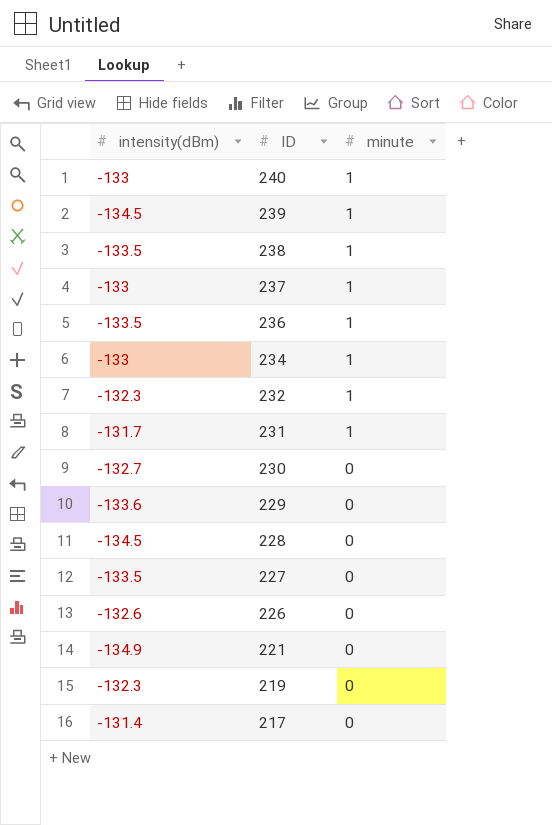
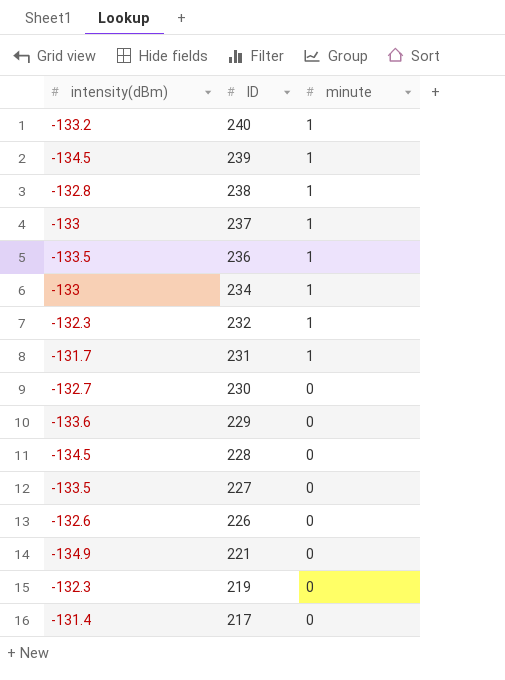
240 | intensity(dBm): -133 -> -133.2
238 | intensity(dBm): -133.5 -> -132.8

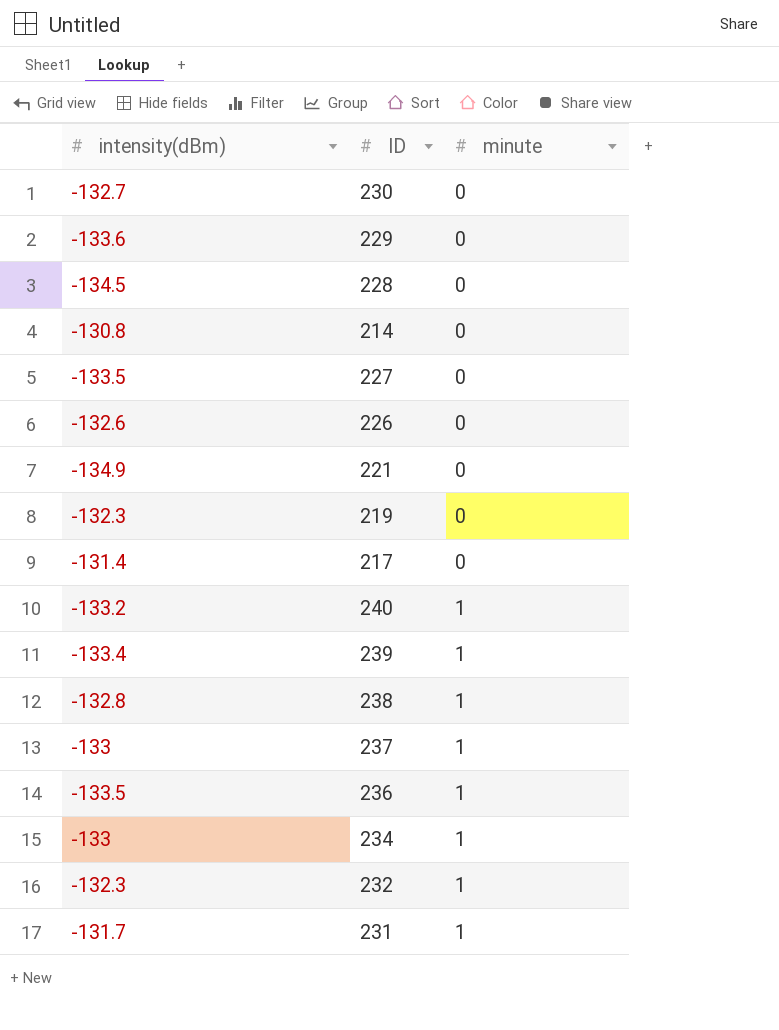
row order: ID descending -> minute ascending
row 214: none -> -130.8 | 0
239 | intensity(dBm): -134.5 -> -133.4

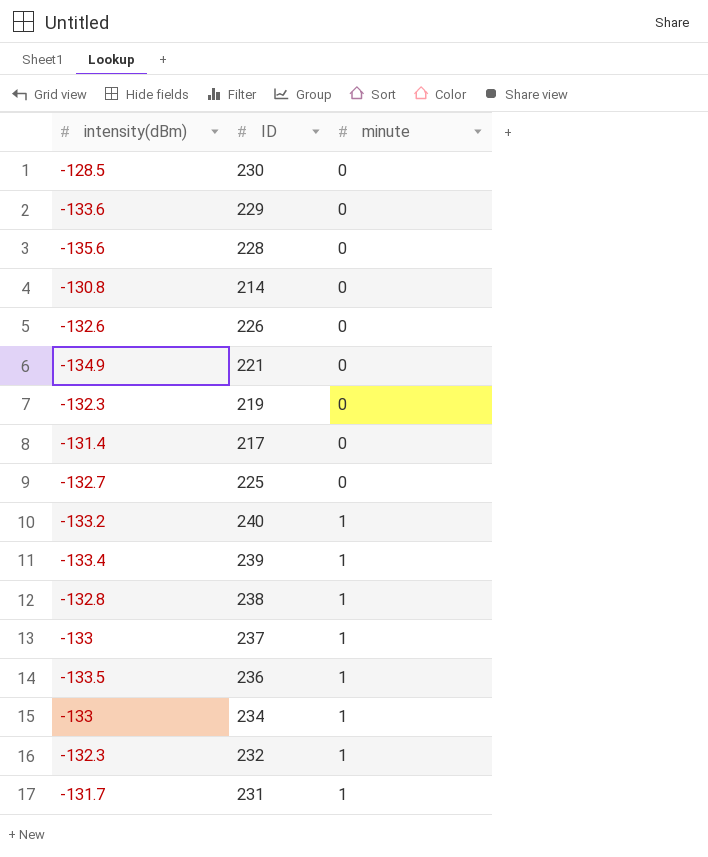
row 227: -133.5 | 0 -> none
230 | intensity(dBm): -132.7 -> -128.5
228 | intensity(dBm): -134.5 -> -135.6
row 225: none -> -132.7 | 0

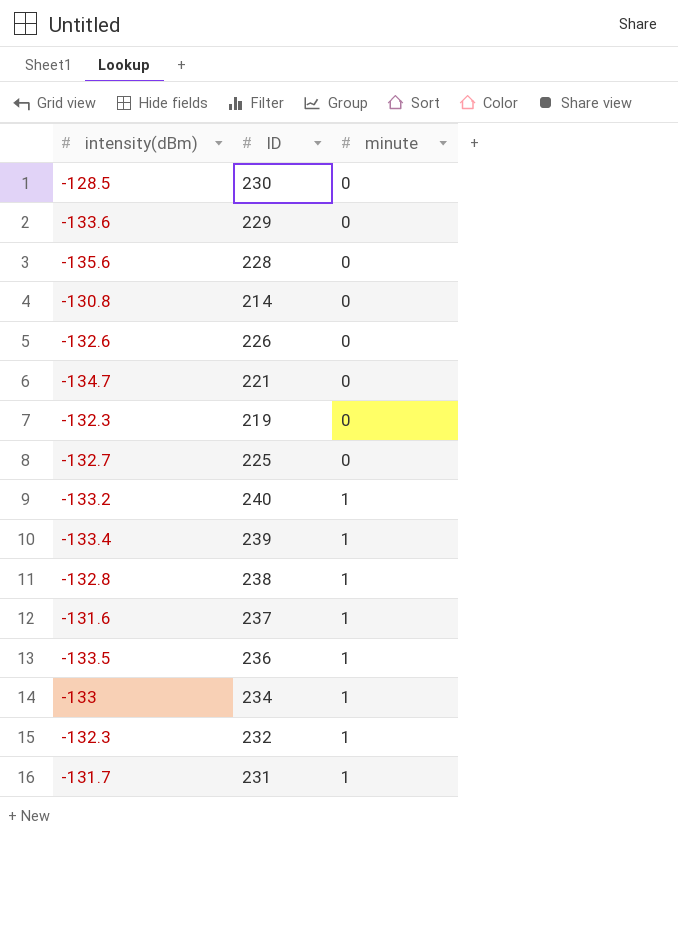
row 217: -131.4 | 0 -> none
221 | intensity(dBm): -134.9 -> -134.7
237 | intensity(dBm): -133 -> -131.6

